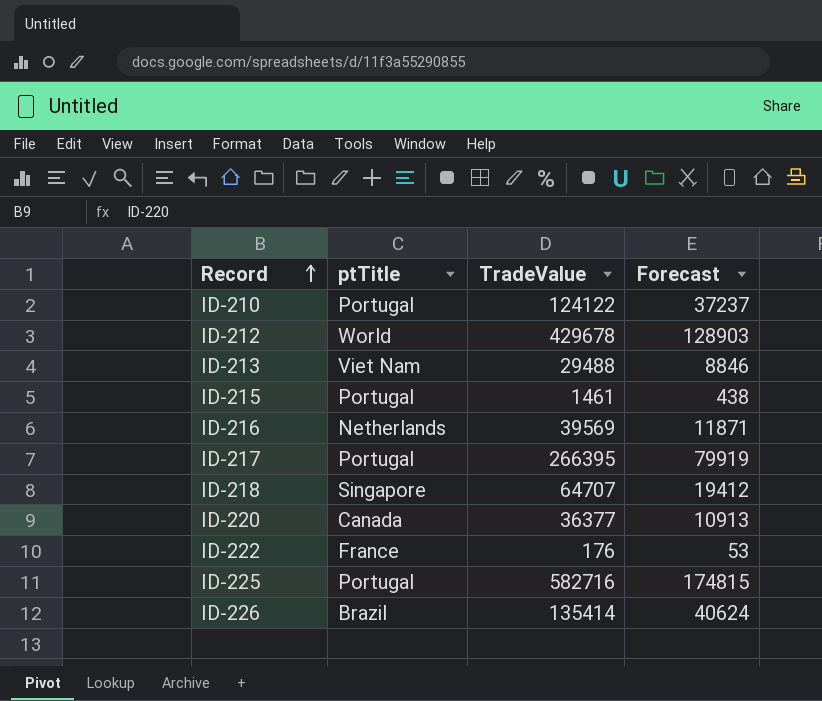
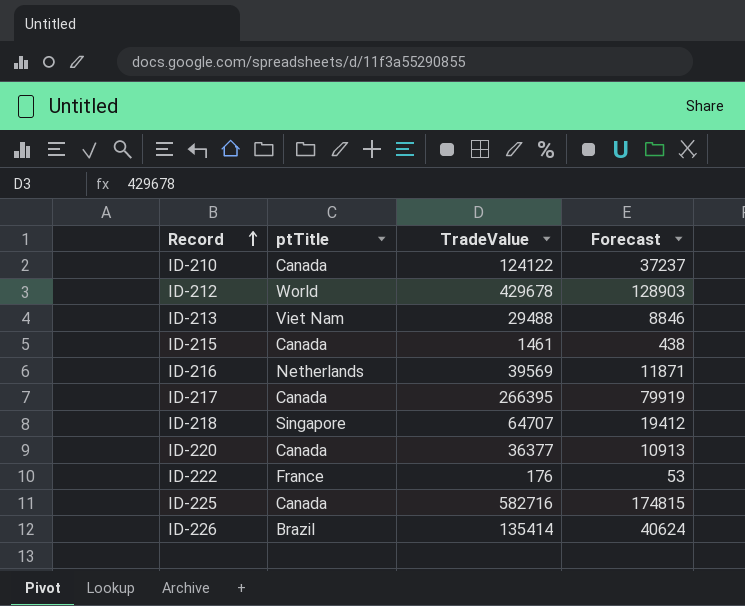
ID-210 | ptTitle: Portugal -> Canada
ID-215 | ptTitle: Portugal -> Canada
ID-217 | ptTitle: Portugal -> Canada
ID-225 | ptTitle: Portugal -> Canada

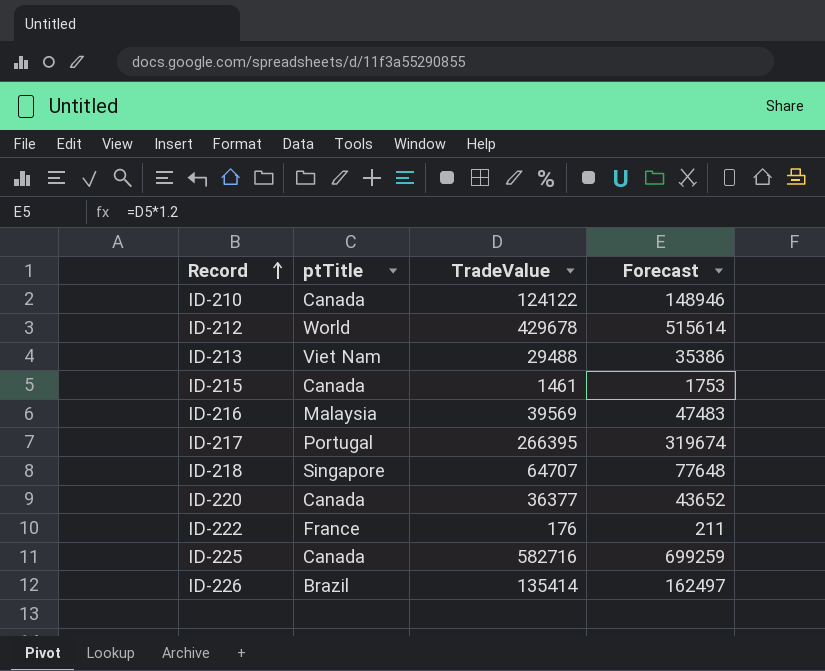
column Forecast | formula: [TradeValue] * 0.3 -> [TradeValue] * 1.2
ID-216 | ptTitle: Netherlands -> Malaysia
ID-217 | ptTitle: Canada -> Portugal

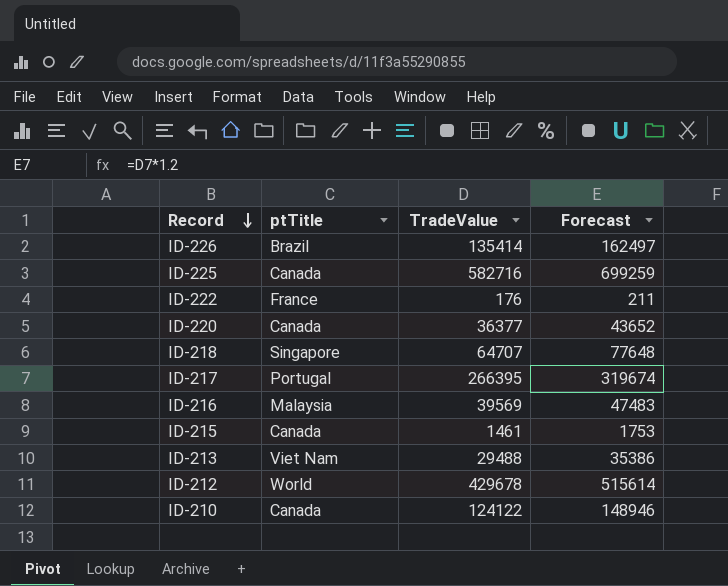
row order: Record ascending -> Record descending

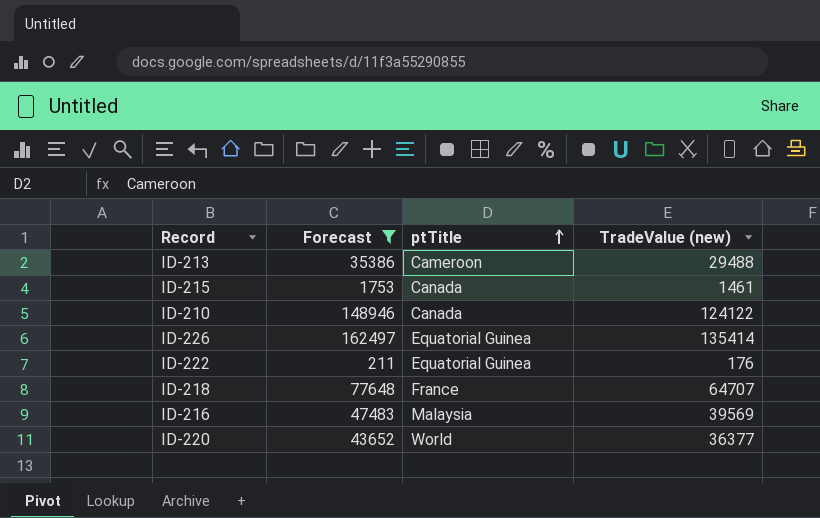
filter: none -> Forecast <= 162497
row order: Record descending -> ptTitle ascending
column Forecast | position: 4 -> 2
column name: TradeValue -> TradeValue (new)
ID-213 | ptTitle: Viet Nam -> Cameroon
ID-226 | ptTitle: Brazil -> Equatorial Guinea
ID-222 | ptTitle: France -> Equatorial Guinea
ID-218 | ptTitle: Singapore -> France
ID-220 | ptTitle: Canada -> World

